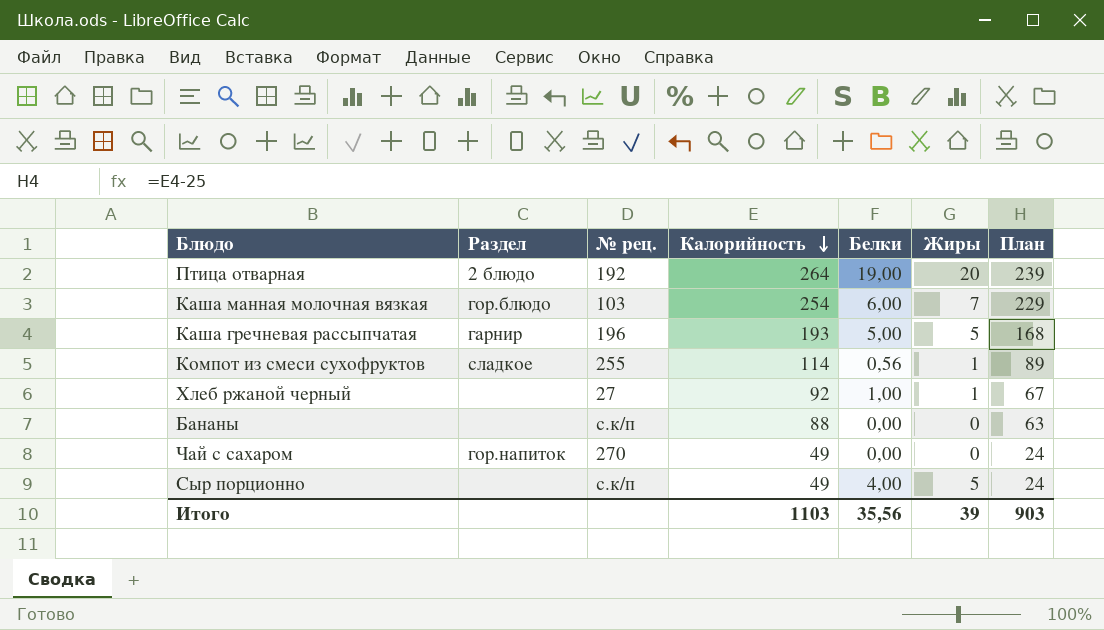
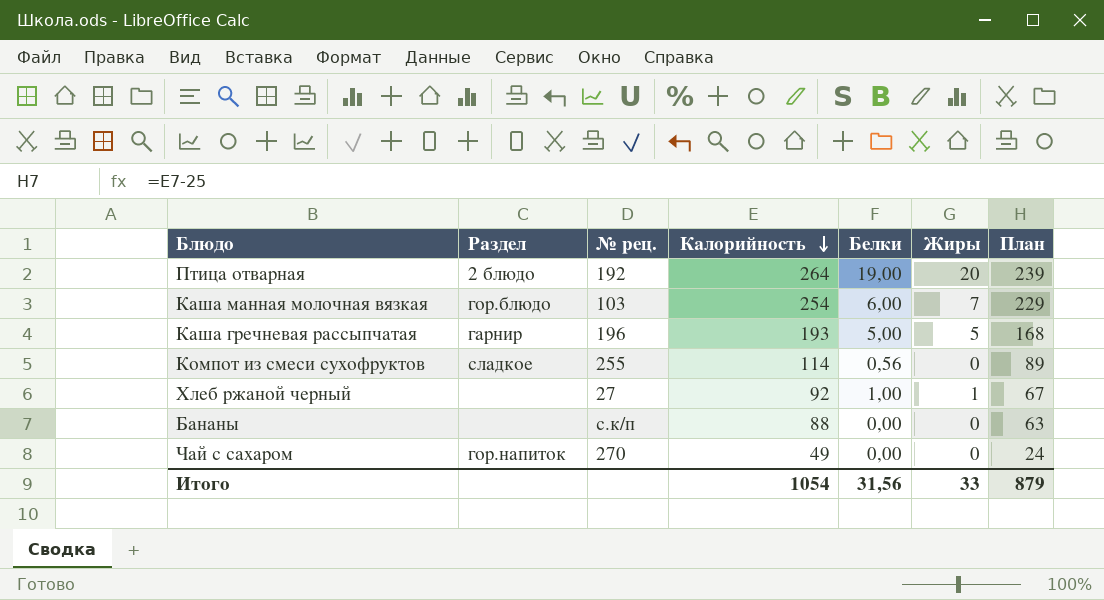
row Сыр порционно: none | с.к/п | 49 | 4,00 | 5 | 24 -> none
Компот из смеси сухофруктов | Жиры: 1 -> 0
Итого | Калорийность: 1103 -> 1054
Итого | Белки: 35,56 -> 31,56
Итого | Жиры: 39 -> 33
Итого | План: 903 -> 879

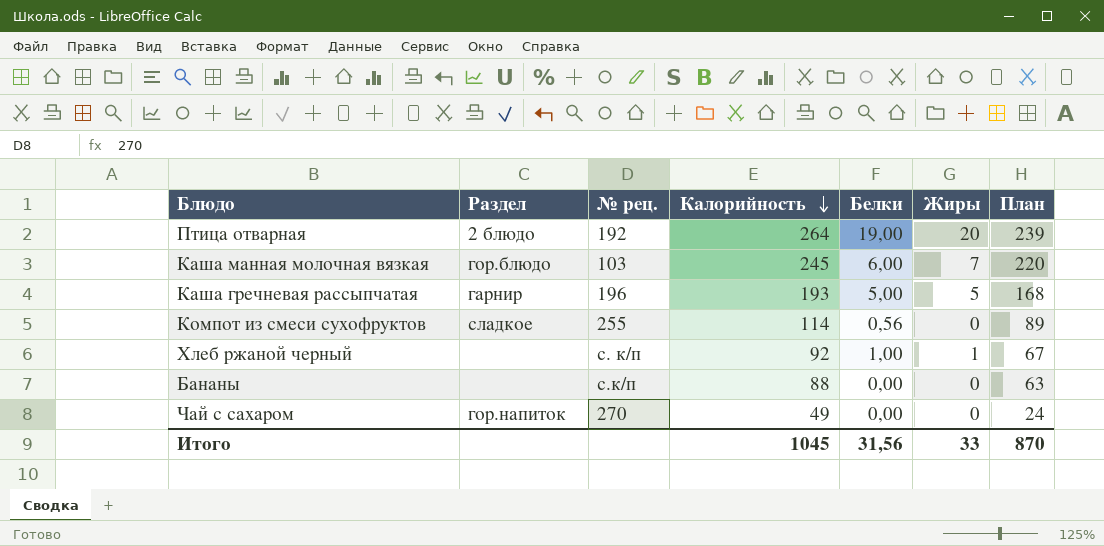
Каша манная молочная вязкая | Калорийность: 254 -> 245
Каша манная молочная вязкая | План: 229 -> 220
Хлеб ржаной черный | № рец.: 27 -> с. к/п
Итого | Калорийность: 1054 -> 1045
Итого | План: 879 -> 870

